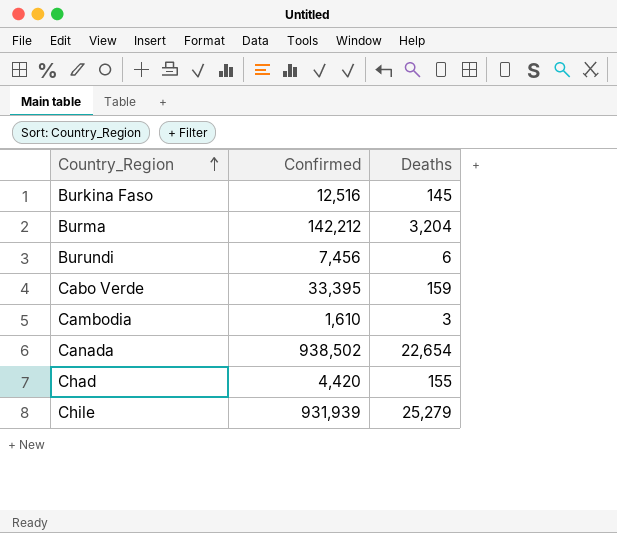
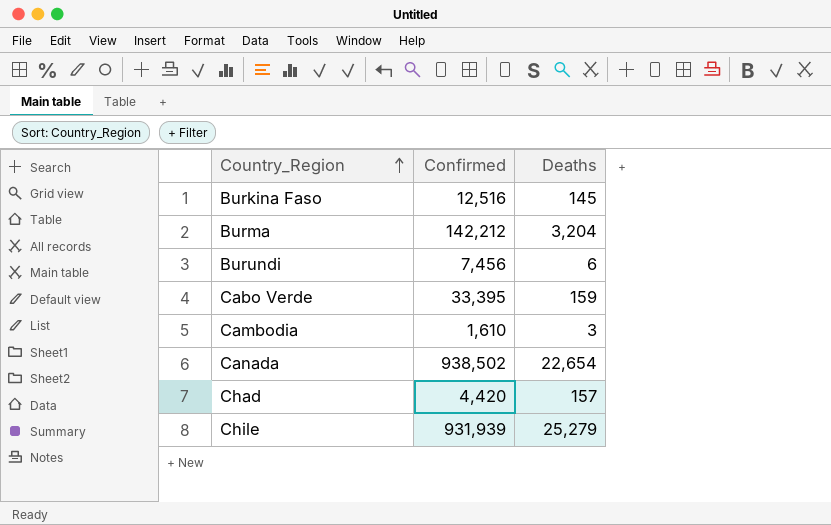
Chad | Deaths: 155 -> 157

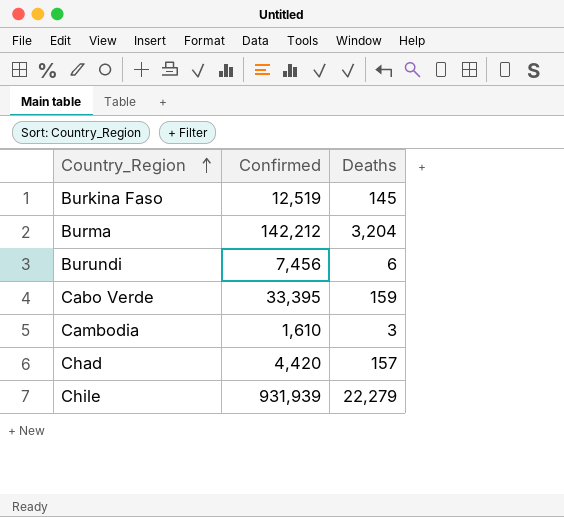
row Canada: 938,502 | 22,654 -> none
Burkina Faso | Confirmed: 12,516 -> 12,519
Chile | Deaths: 25,279 -> 22,279

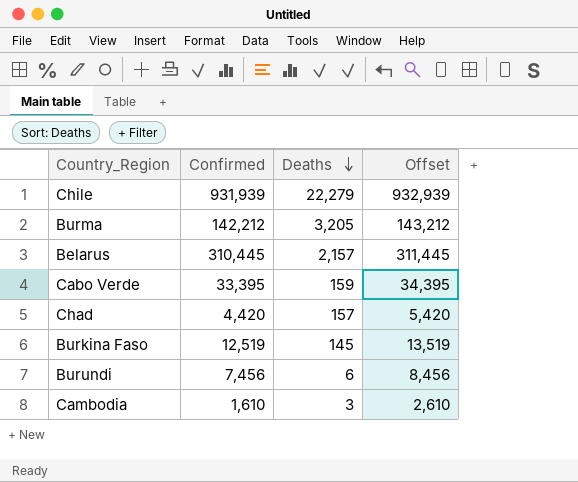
row order: Country_Region ascending -> Deaths descending
column Offset | formula: none -> [Confirmed] + 1000
Burma | Deaths: 3,204 -> 3,205
row Belarus: none -> 310,445 | 2,157 | 311,445

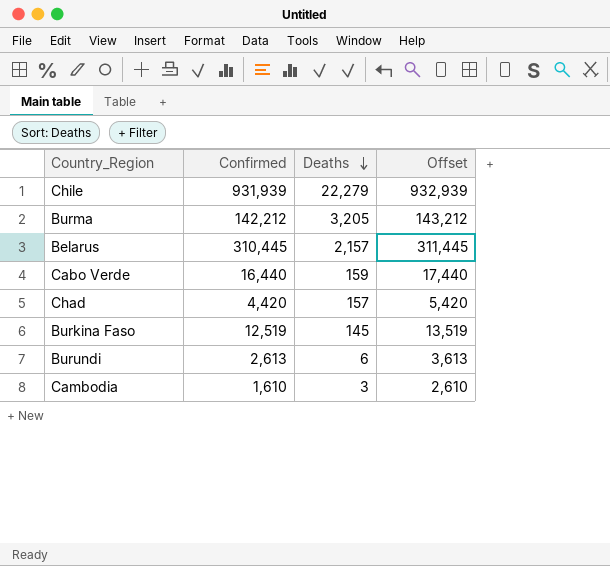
Cabo Verde | Confirmed: 33,395 -> 16,440
Cabo Verde | Offset: 34,395 -> 17,440
Burundi | Confirmed: 7,456 -> 2,613
Burundi | Offset: 8,456 -> 3,613

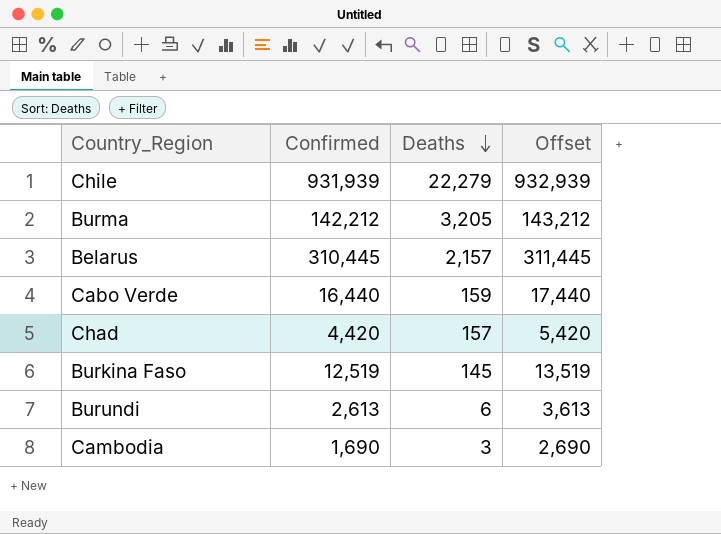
Cambodia | Confirmed: 1,610 -> 1,690
Cambodia | Offset: 2,610 -> 2,690

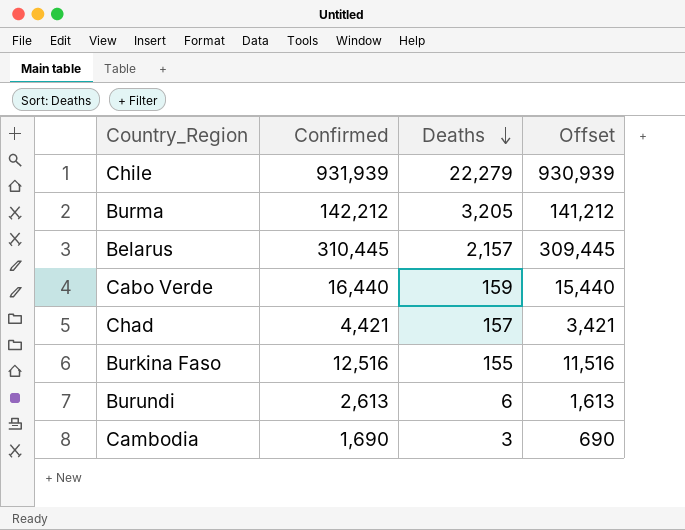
column Offset | formula: [Confirmed] + 1000 -> [Confirmed] - 1000
Chad | Confirmed: 4,420 -> 4,421
Burkina Faso | Confirmed: 12,519 -> 12,516
Burkina Faso | Deaths: 145 -> 155

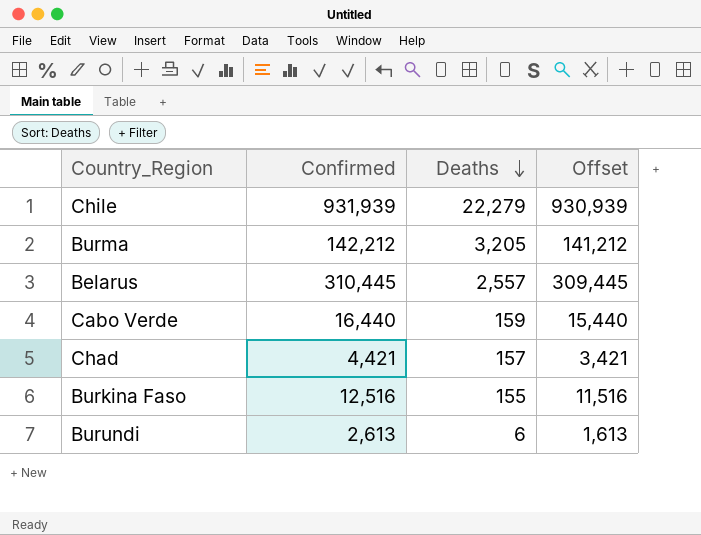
row Cambodia: 1,690 | 3 | 690 -> none
Belarus | Deaths: 2,157 -> 2,557

